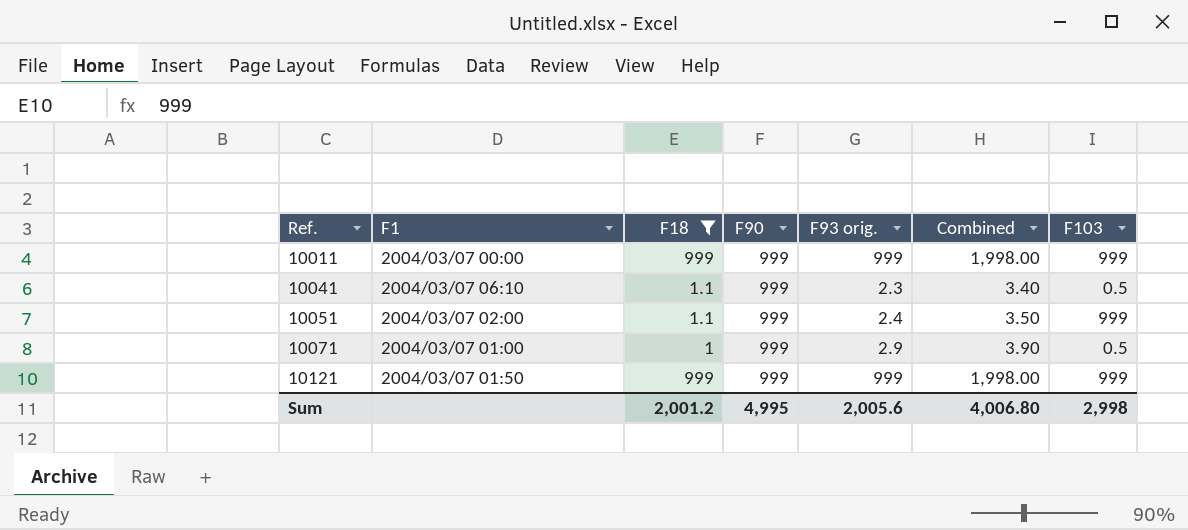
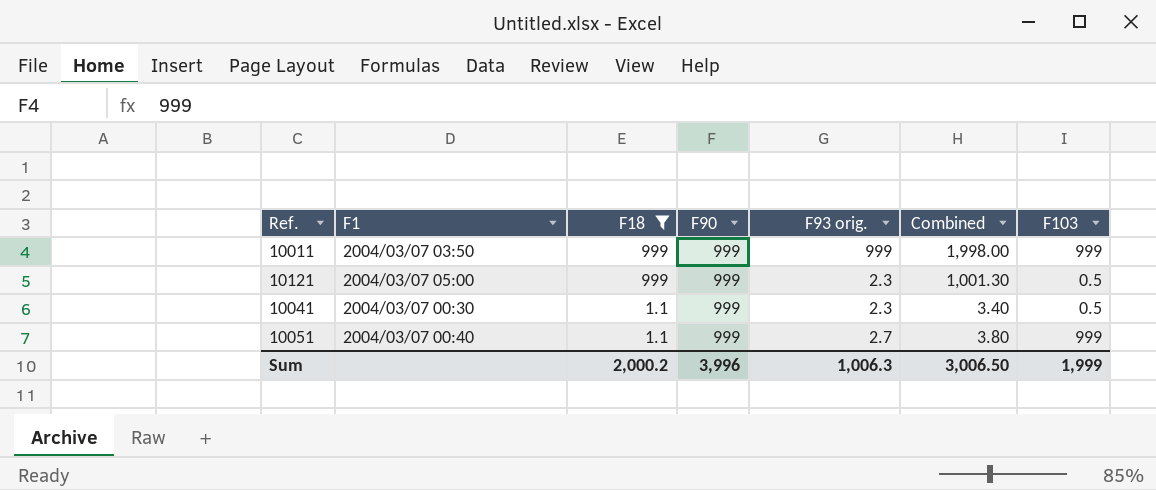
row order: Ref. ascending -> F18 descending
row 10071: 2004/03/07 01:00 | 1 | 999 | 2.9 | 3.90 | 0.5 -> none
10011 | F1: 2004/03/07 00:00 -> 2004/03/07 03:50
10121 | F1: 2004/03/07 01:50 -> 2004/03/07 05:00
10121 | F93 orig.: 999 -> 2.3
10121 | Combined: 1,998.00 -> 1,001.30
10121 | F103: 999 -> 0.5
10041 | F1: 2004/03/07 06:10 -> 2004/03/07 00:30
10051 | F1: 2004/03/07 02:00 -> 2004/03/07 00:40
10051 | F93 orig.: 2.4 -> 2.7
10051 | Combined: 3.50 -> 3.80
Sum | F18: 2,001.2 -> 2,000.2
Sum | F90: 4,995 -> 3,996
Sum | F93 orig.: 2,005.6 -> 1,006.3
Sum | Combined: 4,006.80 -> 3,006.50
Sum | F103: 2,998 -> 1,999

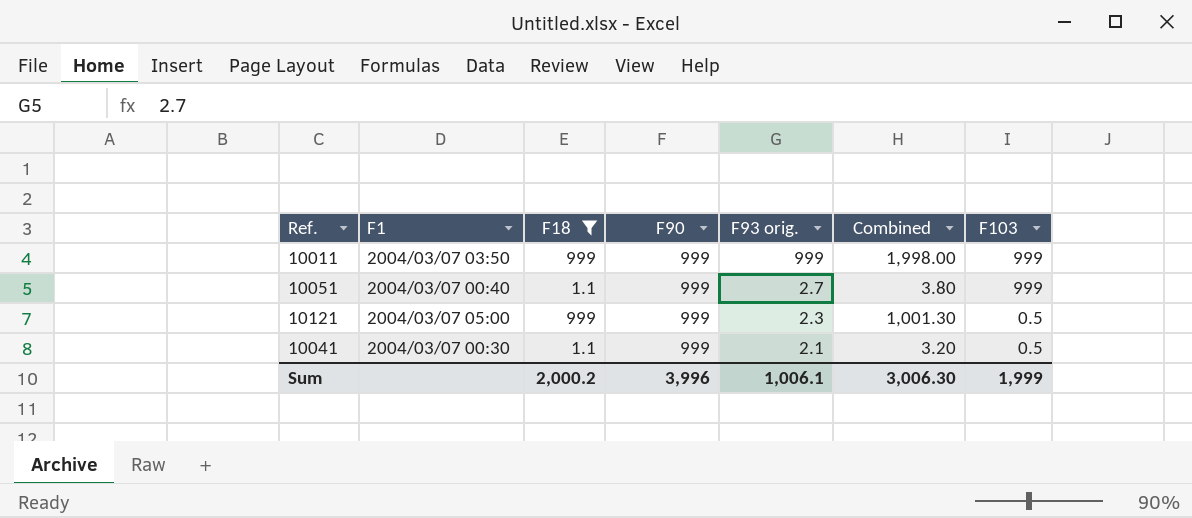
row order: F18 descending -> F93 orig. descending
10041 | F93 orig.: 2.3 -> 2.1
10041 | Combined: 3.40 -> 3.20
Sum | F93 orig.: 1,006.3 -> 1,006.1
Sum | Combined: 3,006.50 -> 3,006.30

